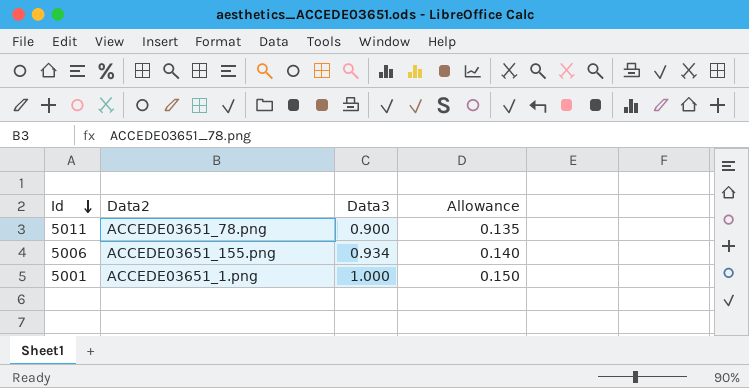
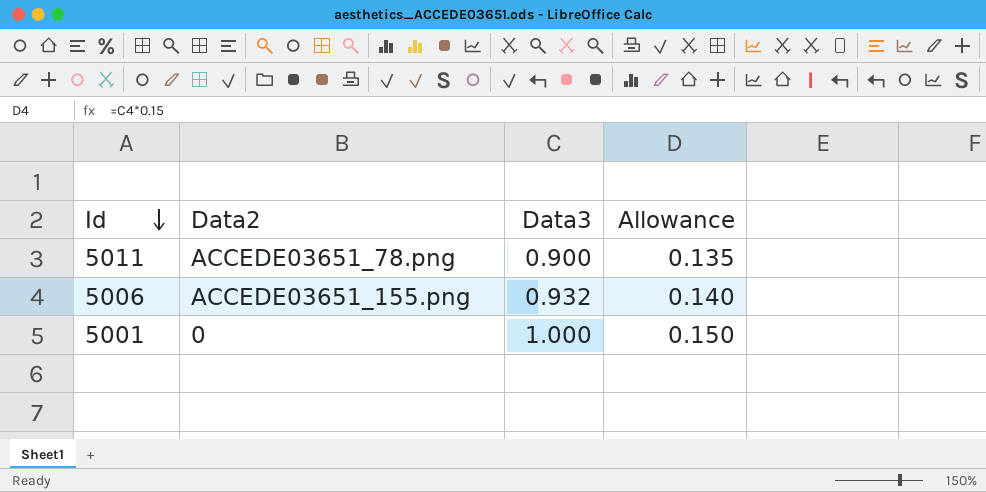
5006 | Data3: 0.934 -> 0.932
5001 | Data2: ACCEDE03651_1.png -> 0

